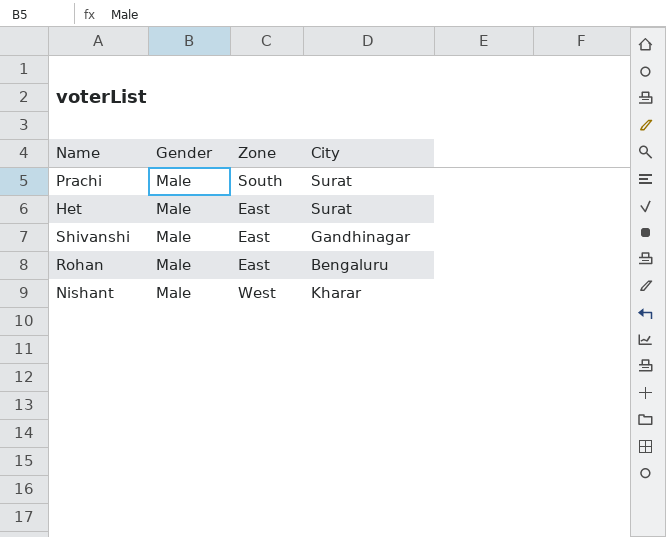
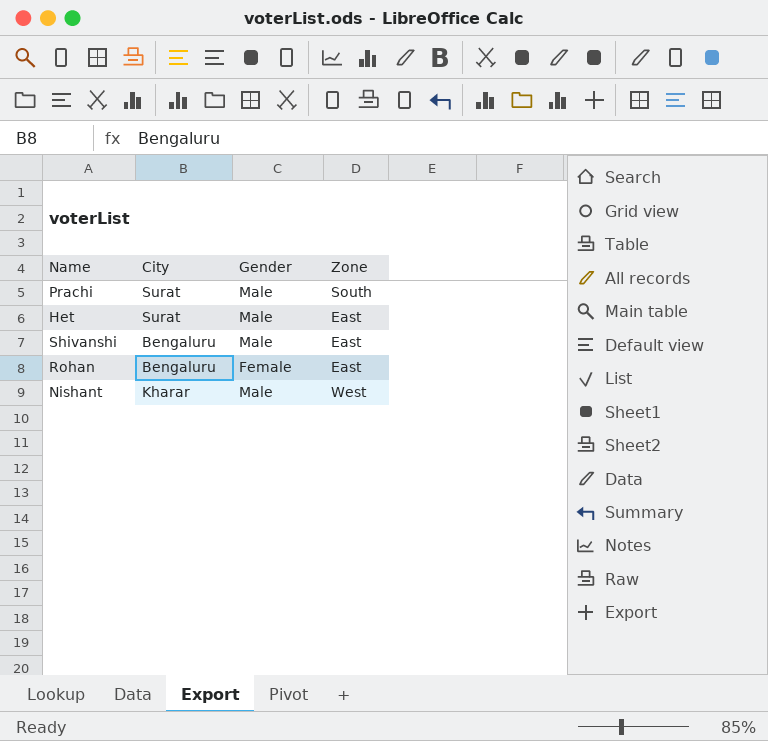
column City | position: 4 -> 2
Shivanshi | City: Gandhinagar -> Bengaluru
Rohan | Gender: Male -> Female

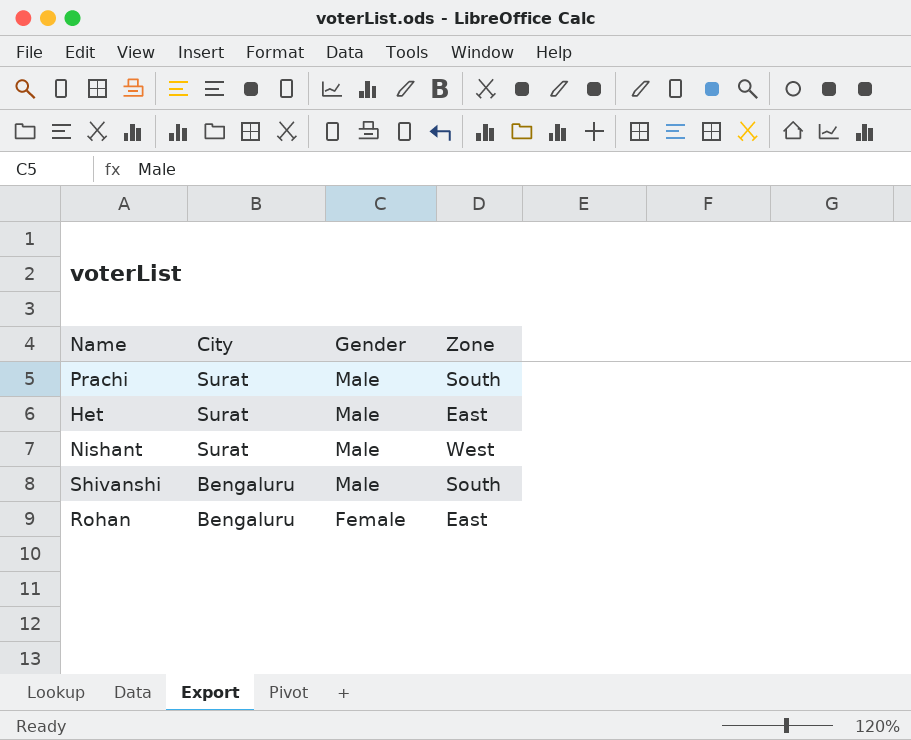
row order: none -> City descending
Nishant | City: Kharar -> Surat
Shivanshi | Zone: East -> South

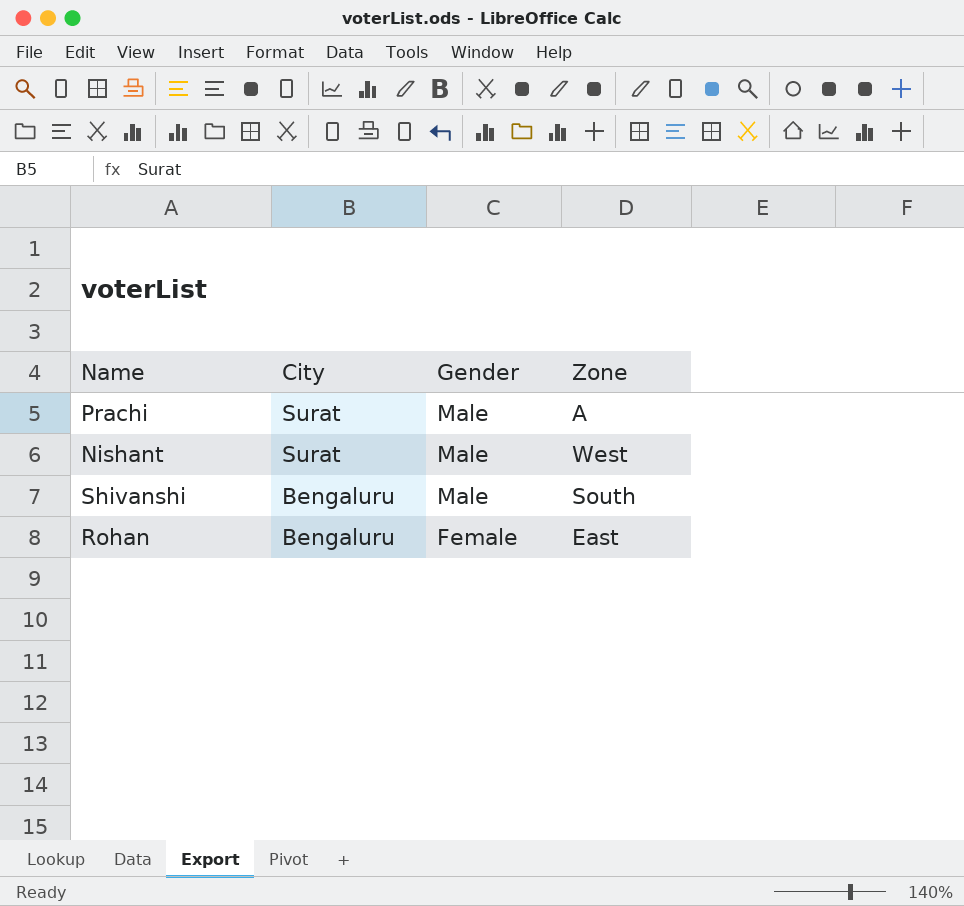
row Het: Surat | Male | East -> none
Prachi | Zone: South -> A

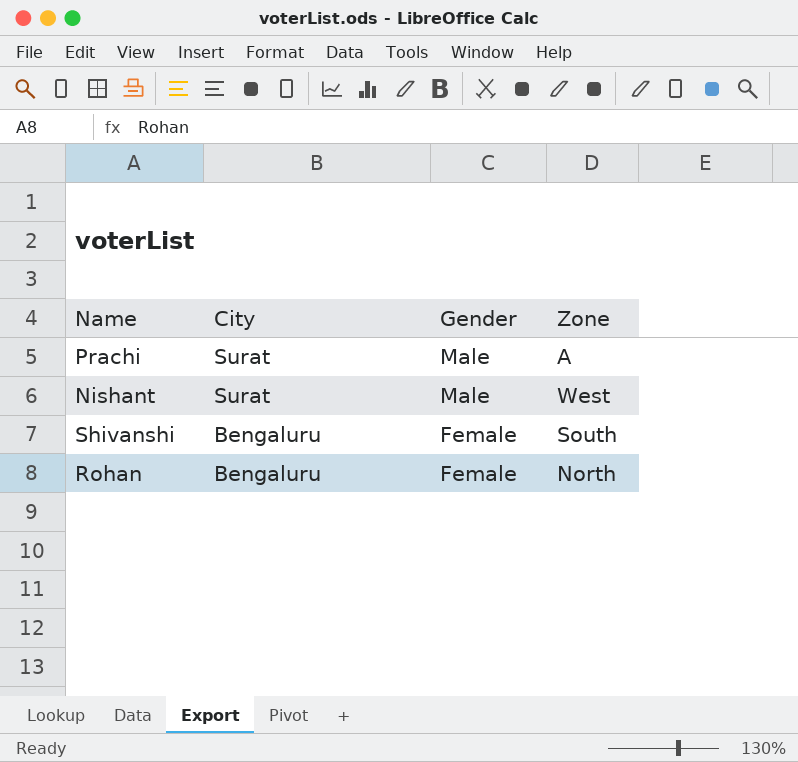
Shivanshi | Gender: Male -> Female
Rohan | Zone: East -> North

